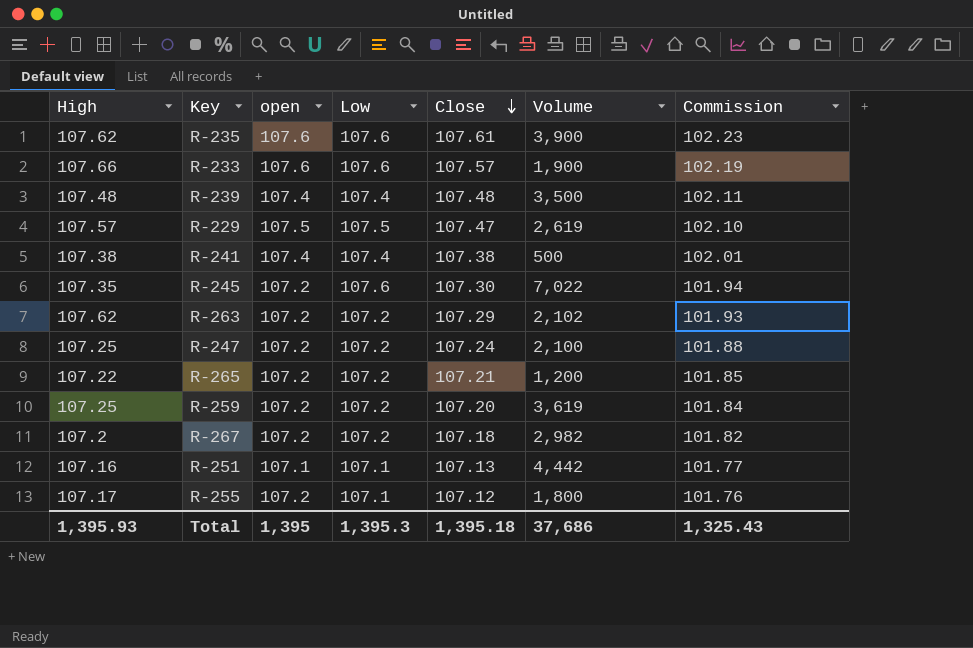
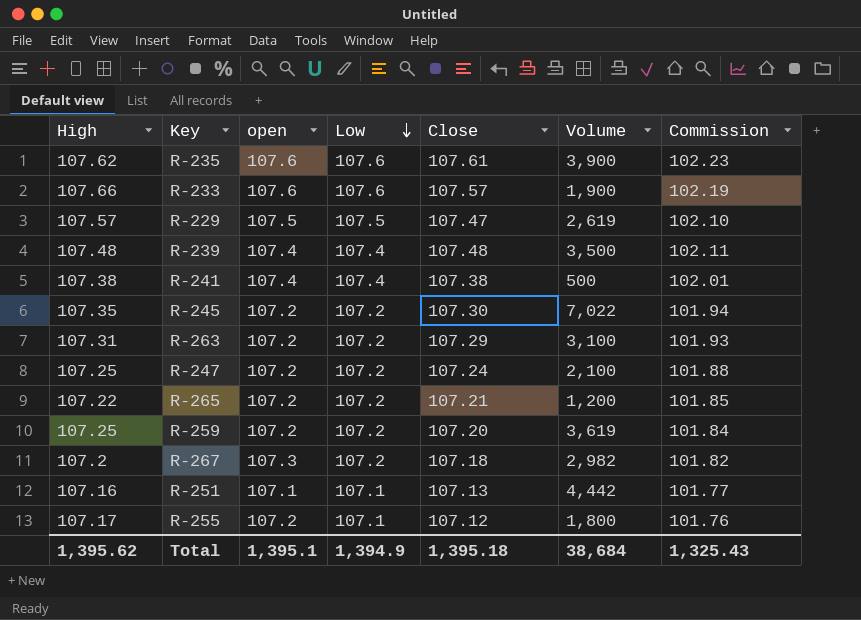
row order: Close descending -> Low descending
R-245 | Low: 107.6 -> 107.2
R-263 | High: 107.62 -> 107.31
R-263 | Volume: 2,102 -> 3,100
R-267 | open: 107.2 -> 107.3
Total | High: 1,395.93 -> 1,395.62
Total | open: 1,395 -> 1,395.1
Total | Low: 1,395.3 -> 1,394.9
Total | Volume: 37,686 -> 38,684

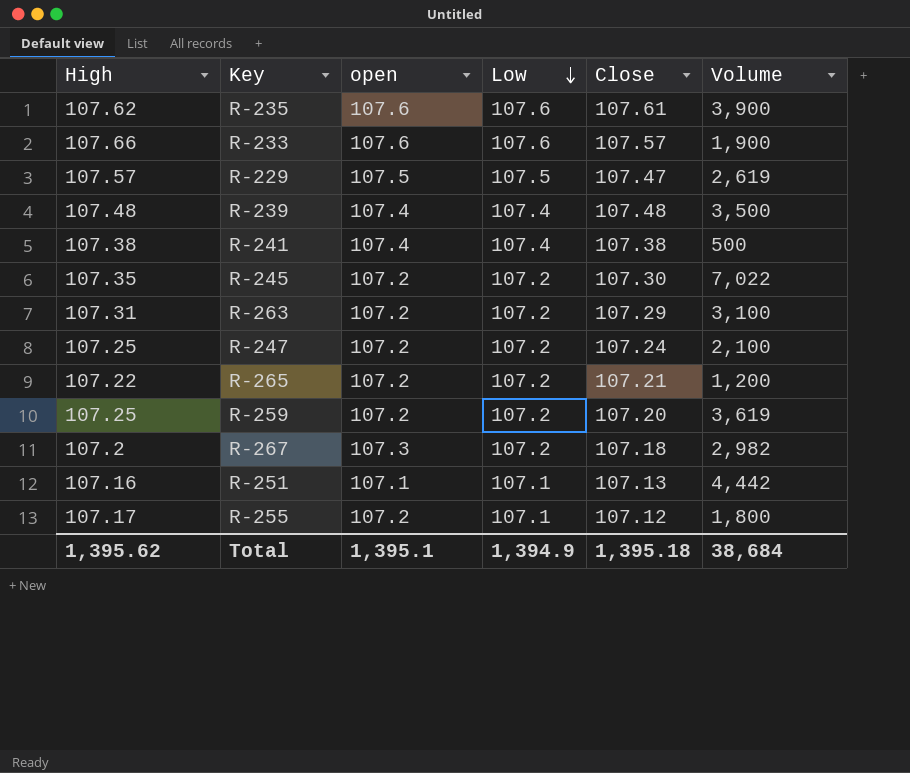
column Commission | formula: [Close] * 0.95 -> none

